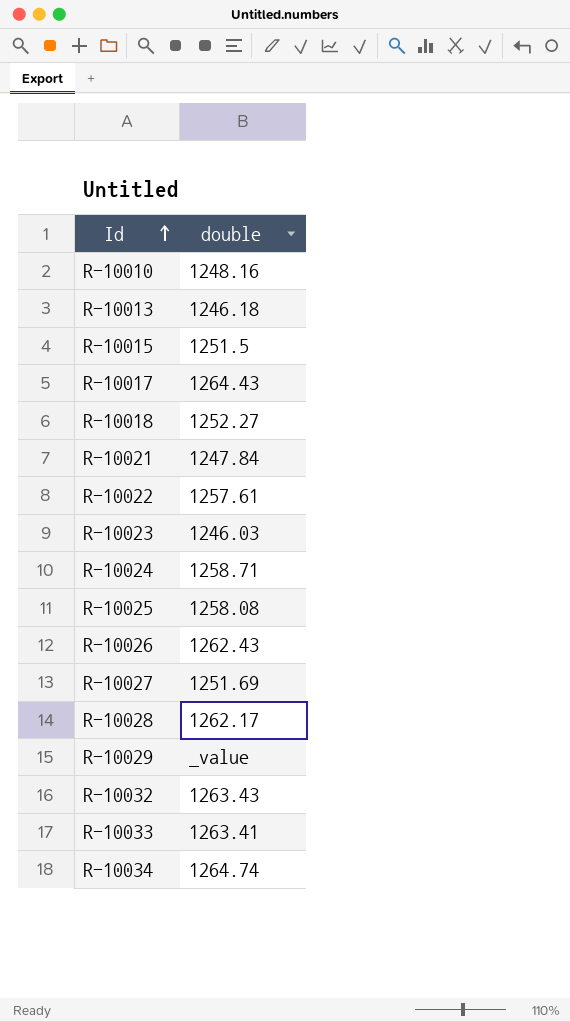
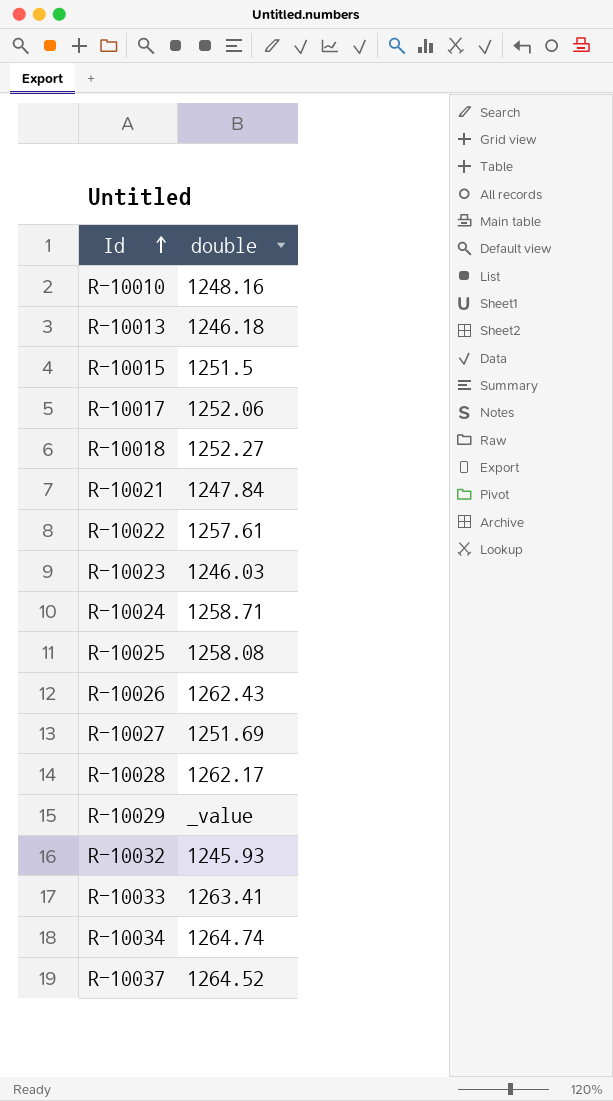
R-10017 | double: 1264.43 -> 1252.06
R-10032 | double: 1263.43 -> 1245.93
row R-10037: none -> 1264.52

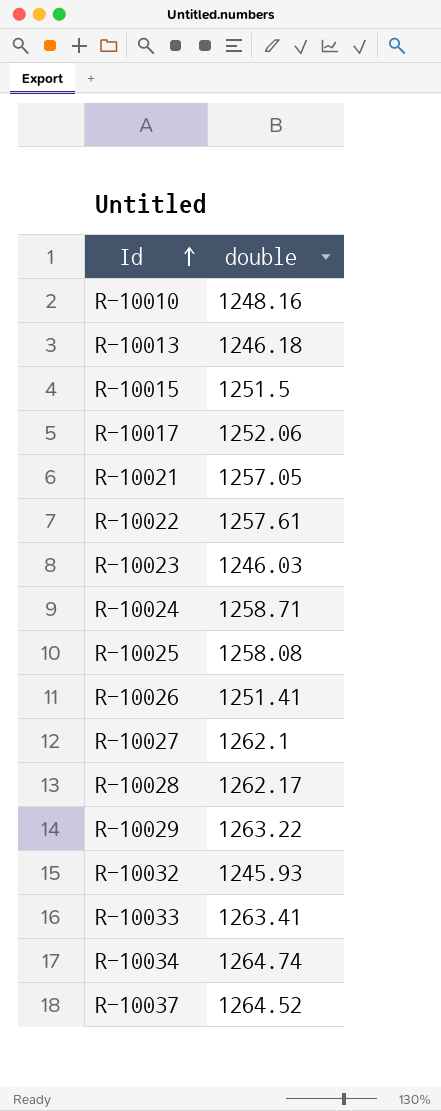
row R-10018: 1252.27 -> none
R-10021 | double: 1247.84 -> 1257.05
R-10026 | double: 1262.43 -> 1251.41
R-10027 | double: 1251.69 -> 1262.1
R-10029 | double: _value -> 1263.22

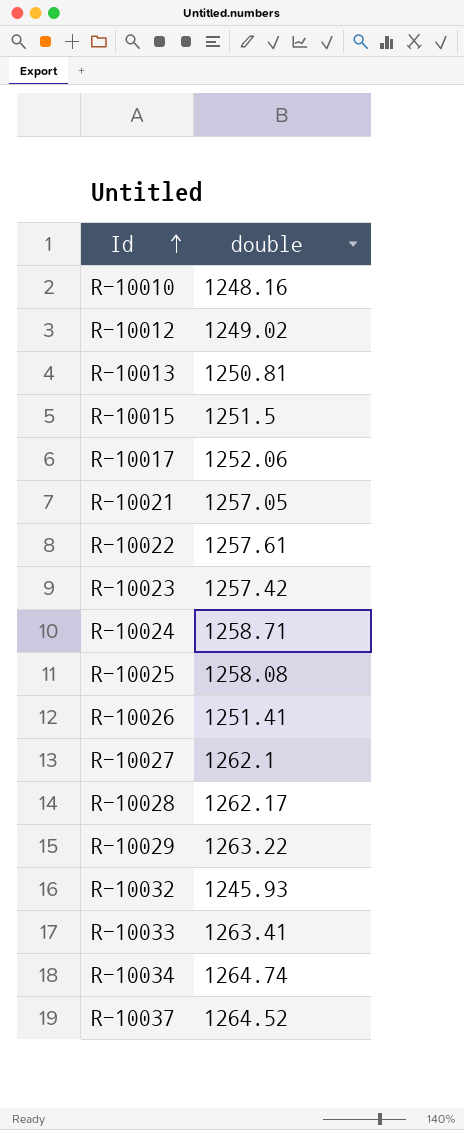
row R-10012: none -> 1249.02
R-10013 | double: 1246.18 -> 1250.81
R-10023 | double: 1246.03 -> 1257.42

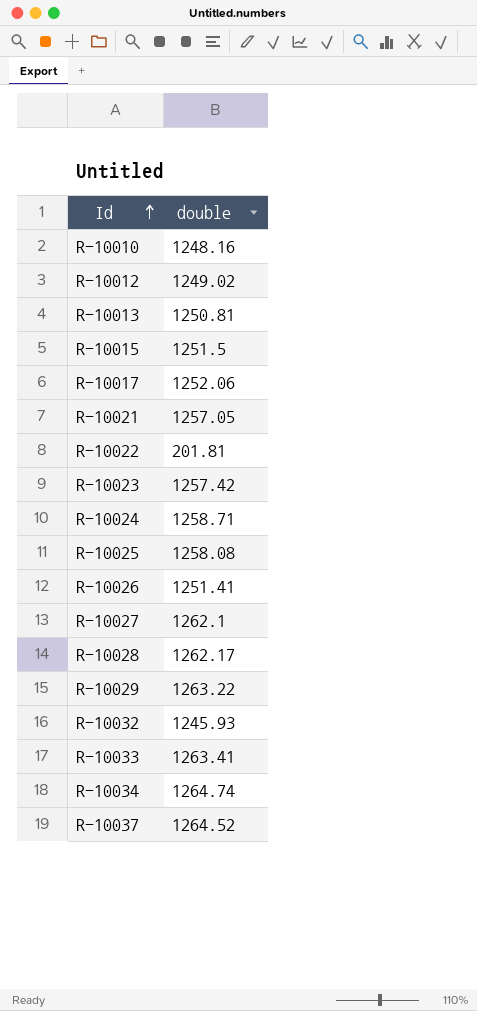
R-10022 | double: 1257.61 -> 201.81

